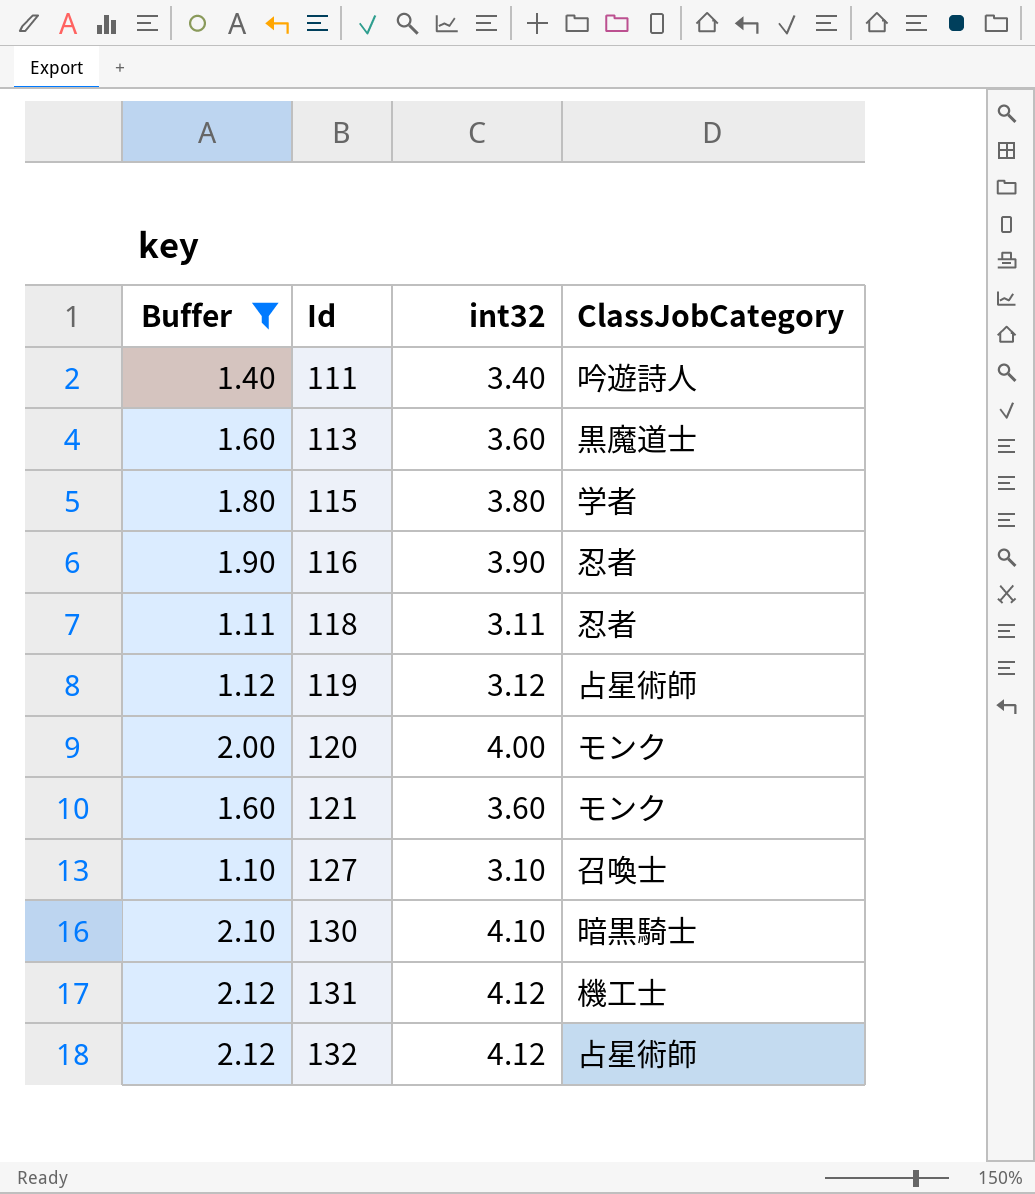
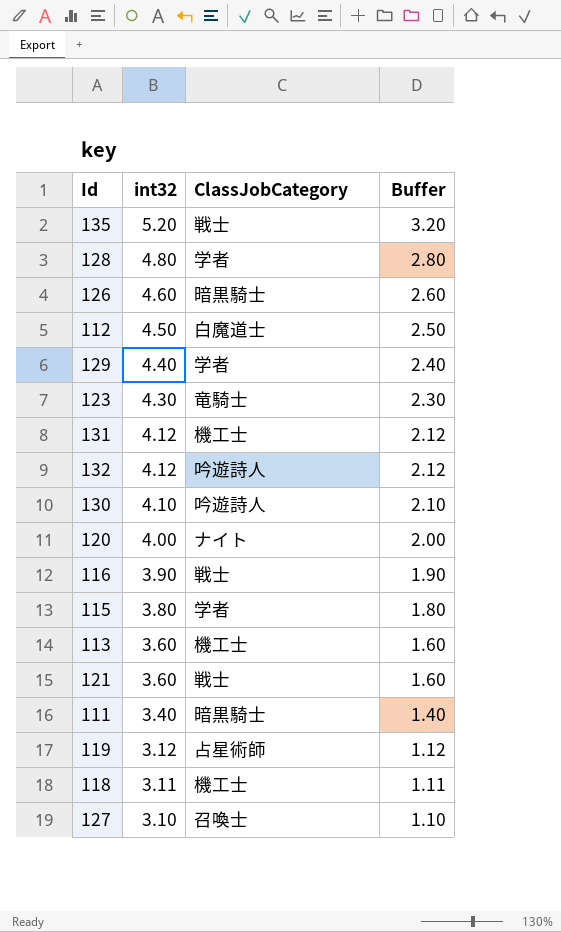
filter: Buffer <= 2.12 -> none
row order: Id ascending -> int32 descending
column Buffer | position: 1 -> 4
132 | ClassJobCategory: 占星術師 -> 吟遊詩人
130 | ClassJobCategory: 暗黒騎士 -> 吟遊詩人
120 | ClassJobCategory: モンク -> ナイト
116 | ClassJobCategory: 忍者 -> 戦士
113 | ClassJobCategory: 黒魔道士 -> 機工士
121 | ClassJobCategory: モンク -> 戦士
111 | ClassJobCategory: 吟遊詩人 -> 暗黒騎士
118 | ClassJobCategory: 忍者 -> 機工士

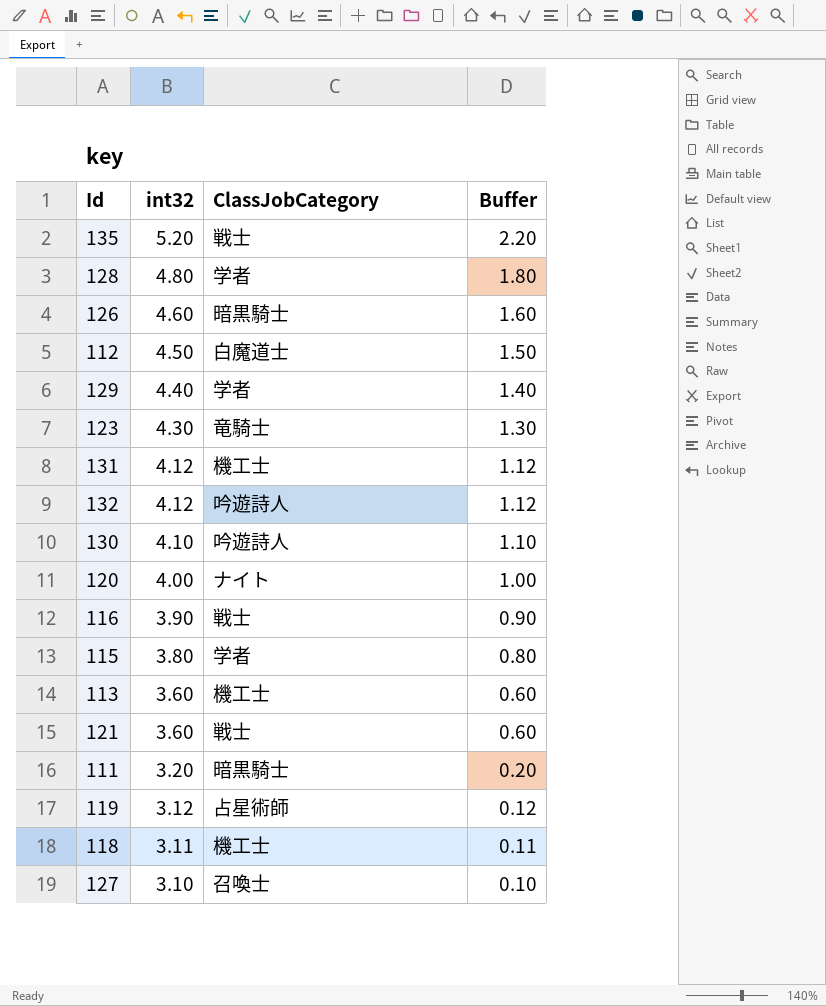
column Buffer | formula: [int32] - 2 -> [int32] - 3
111 | int32: 3.40 -> 3.20

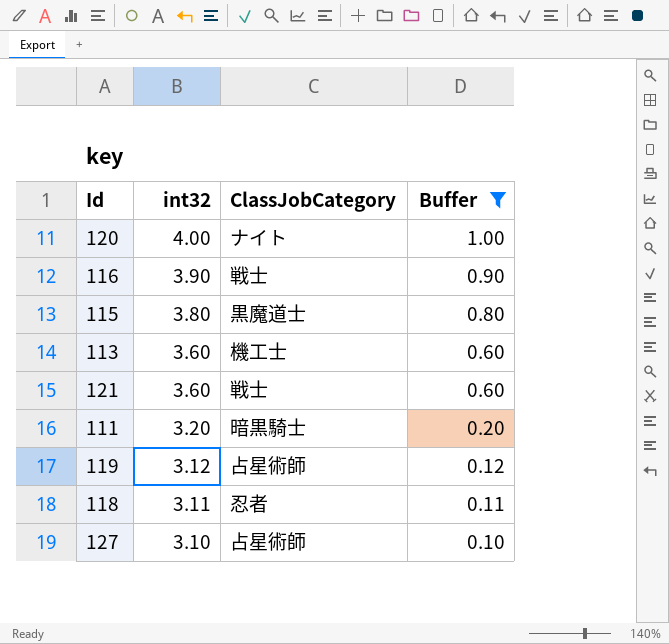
filter: none -> Buffer <= 1.00
115 | ClassJobCategory: 学者 -> 黒魔道士
118 | ClassJobCategory: 機工士 -> 忍者
127 | ClassJobCategory: 召喚士 -> 占星術師

